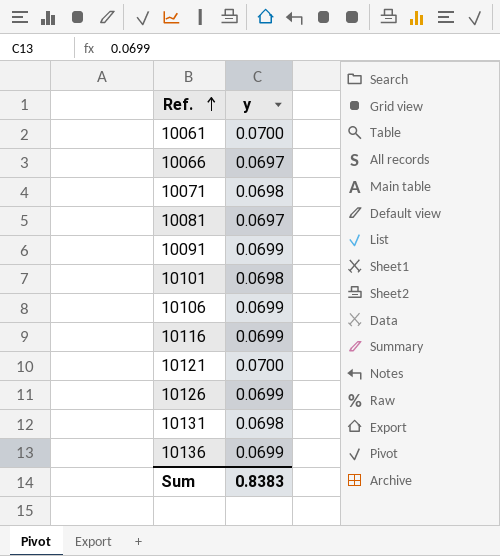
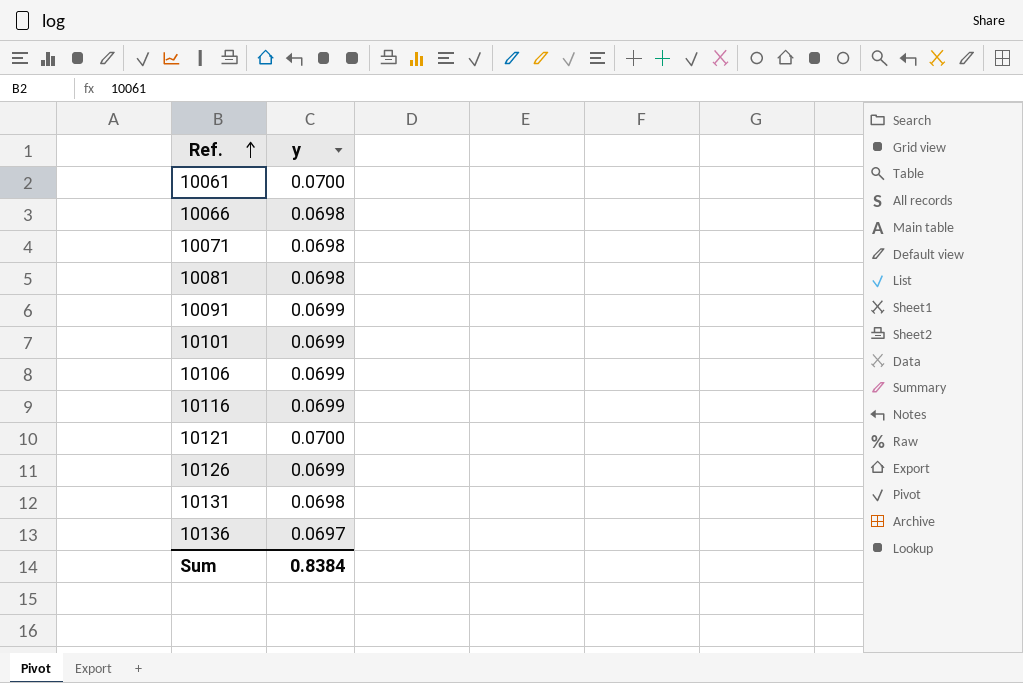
10066 | y: 0.0697 -> 0.0698
10081 | y: 0.0697 -> 0.0698
10101 | y: 0.0698 -> 0.0699
10136 | y: 0.0699 -> 0.0697
Sum | y: 0.8383 -> 0.8384

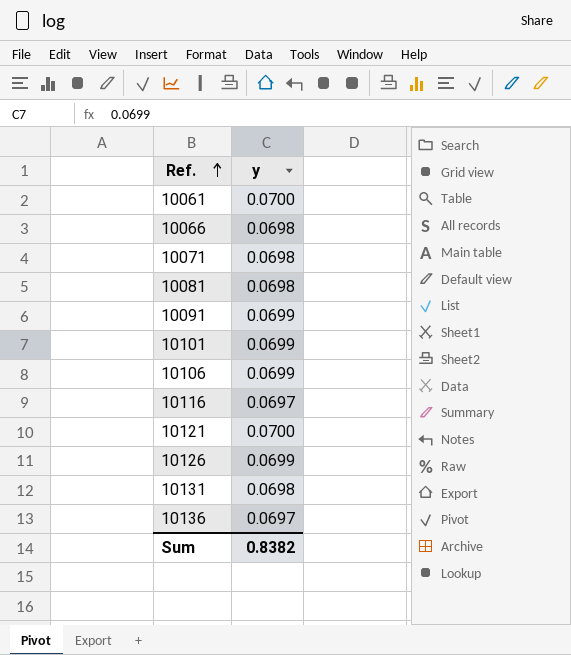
10116 | y: 0.0699 -> 0.0697
Sum | y: 0.8384 -> 0.8382

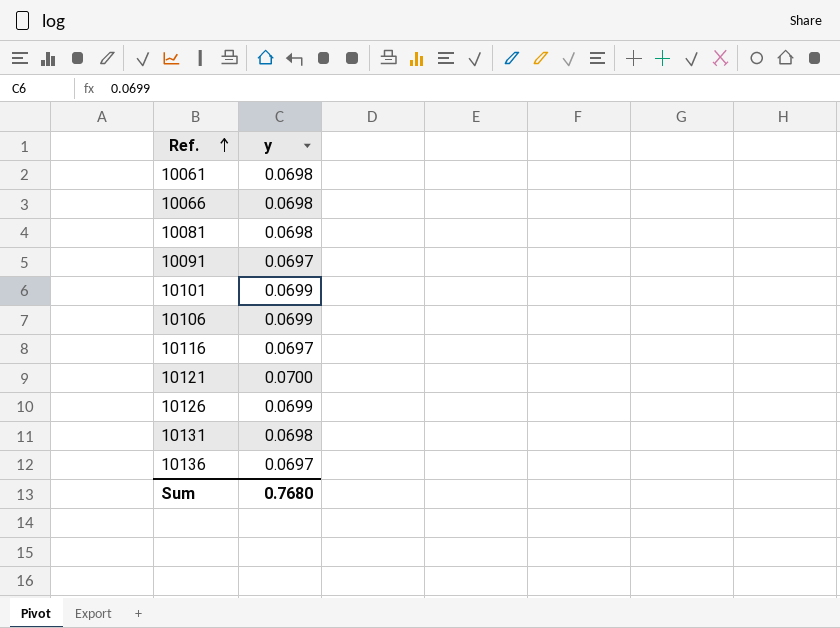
row 10071: 0.0698 -> none
10061 | y: 0.0700 -> 0.0698
10091 | y: 0.0699 -> 0.0697
Sum | y: 0.8382 -> 0.7680

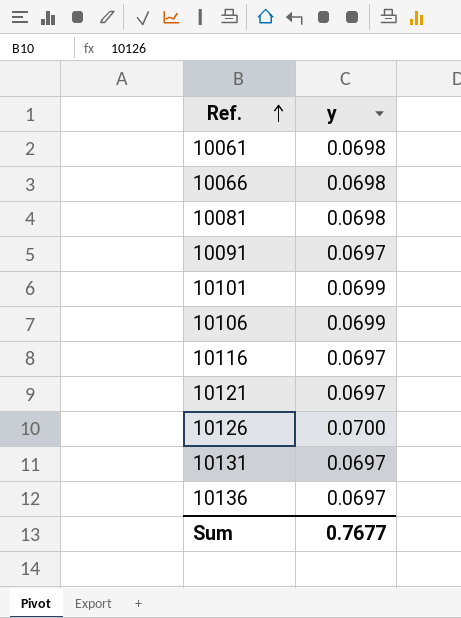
10121 | y: 0.0700 -> 0.0697
10126 | y: 0.0699 -> 0.0700
10131 | y: 0.0698 -> 0.0697
Sum | y: 0.7680 -> 0.7677

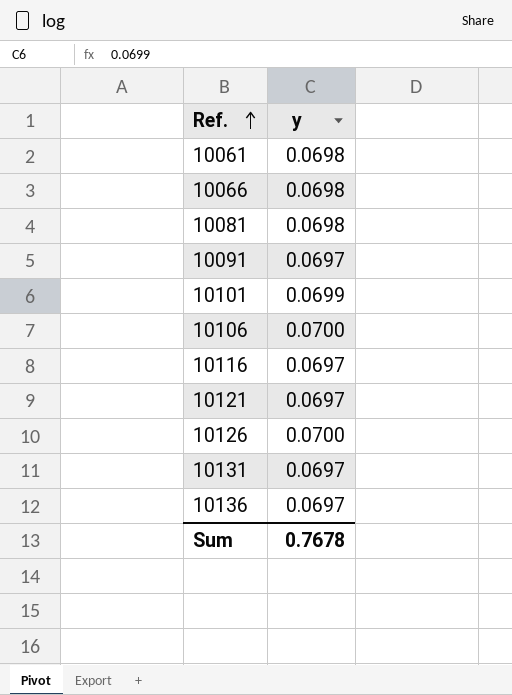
10106 | y: 0.0699 -> 0.0700
Sum | y: 0.7677 -> 0.7678

